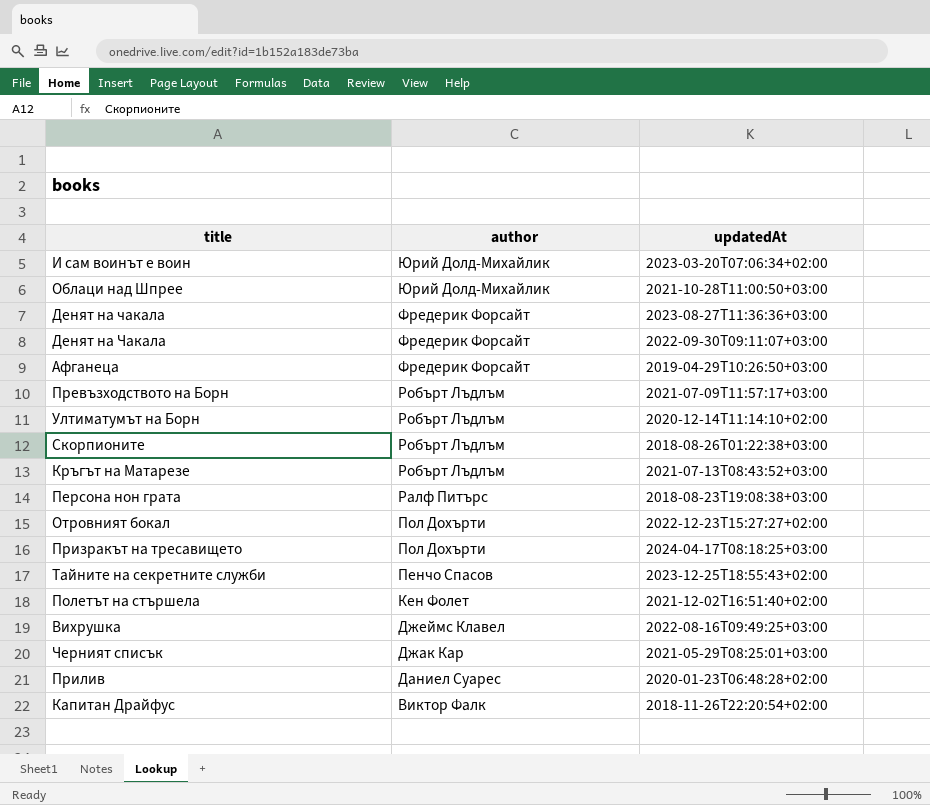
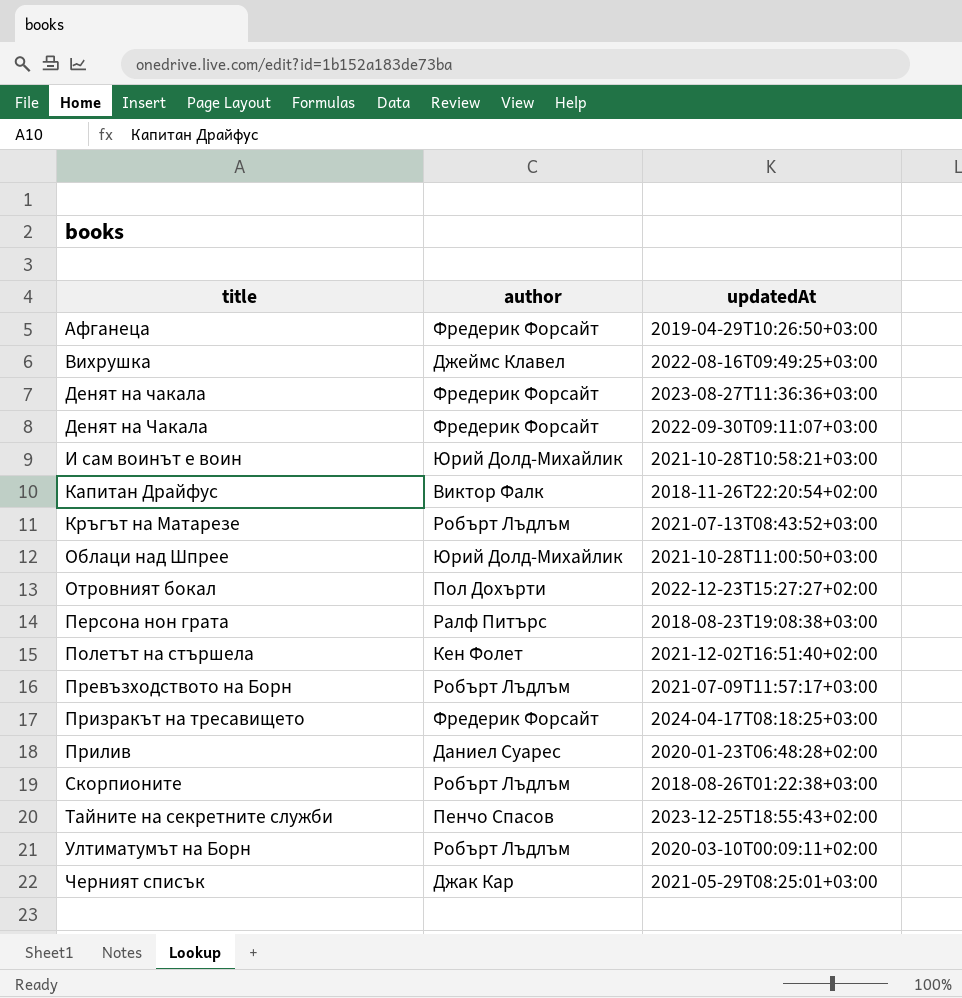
row order: author descending -> title ascending
И сам воинът е воин | updatedAt: 2023-03-20T07:06:34+02:00 -> 2021-10-28T10:58:21+03:00
Призракът на тресавището | author: Пол Дохърти -> Фредерик Форсайт
Ултиматумът на Борн | updatedAt: 2020-12-14T11:14:10+02:00 -> 2020-03-10T00:09:11+02:00

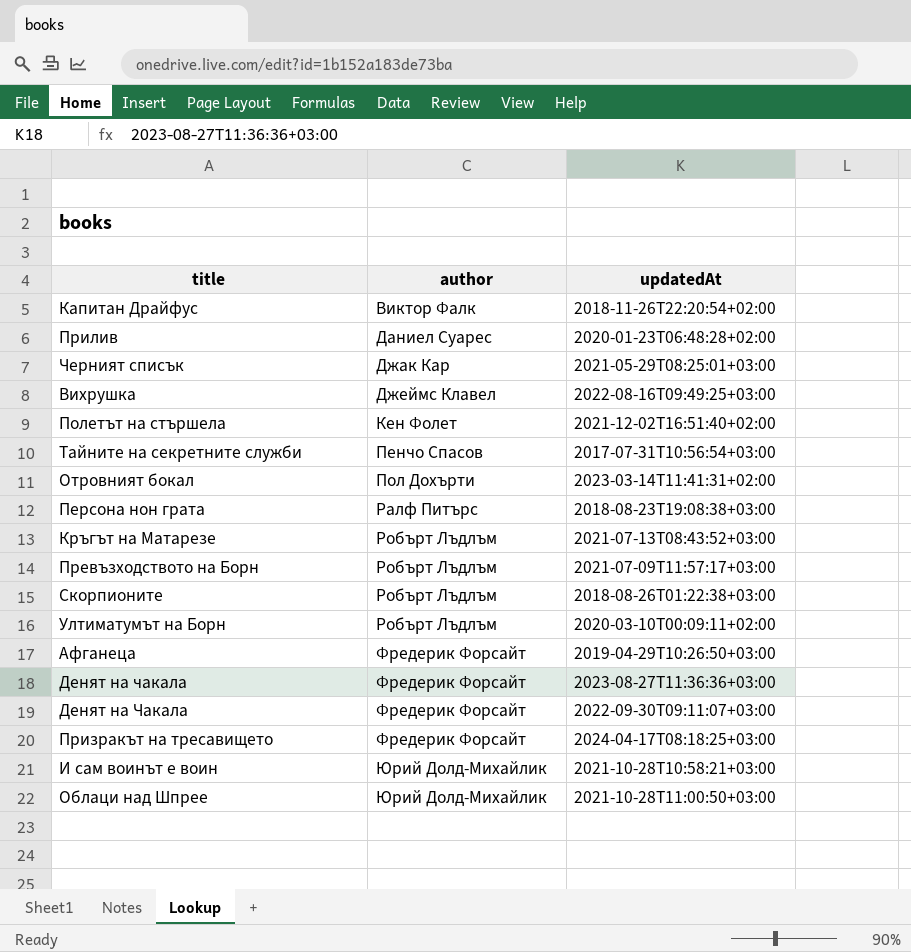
row order: title ascending -> author ascending
Тайните на секретните служби | updatedAt: 2023-12-25T18:55:43+02:00 -> 2017-07-31T10:56:54+03:00
Отровният бокал | updatedAt: 2022-12-23T15:27:27+02:00 -> 2023-03-14T11:41:31+02:00

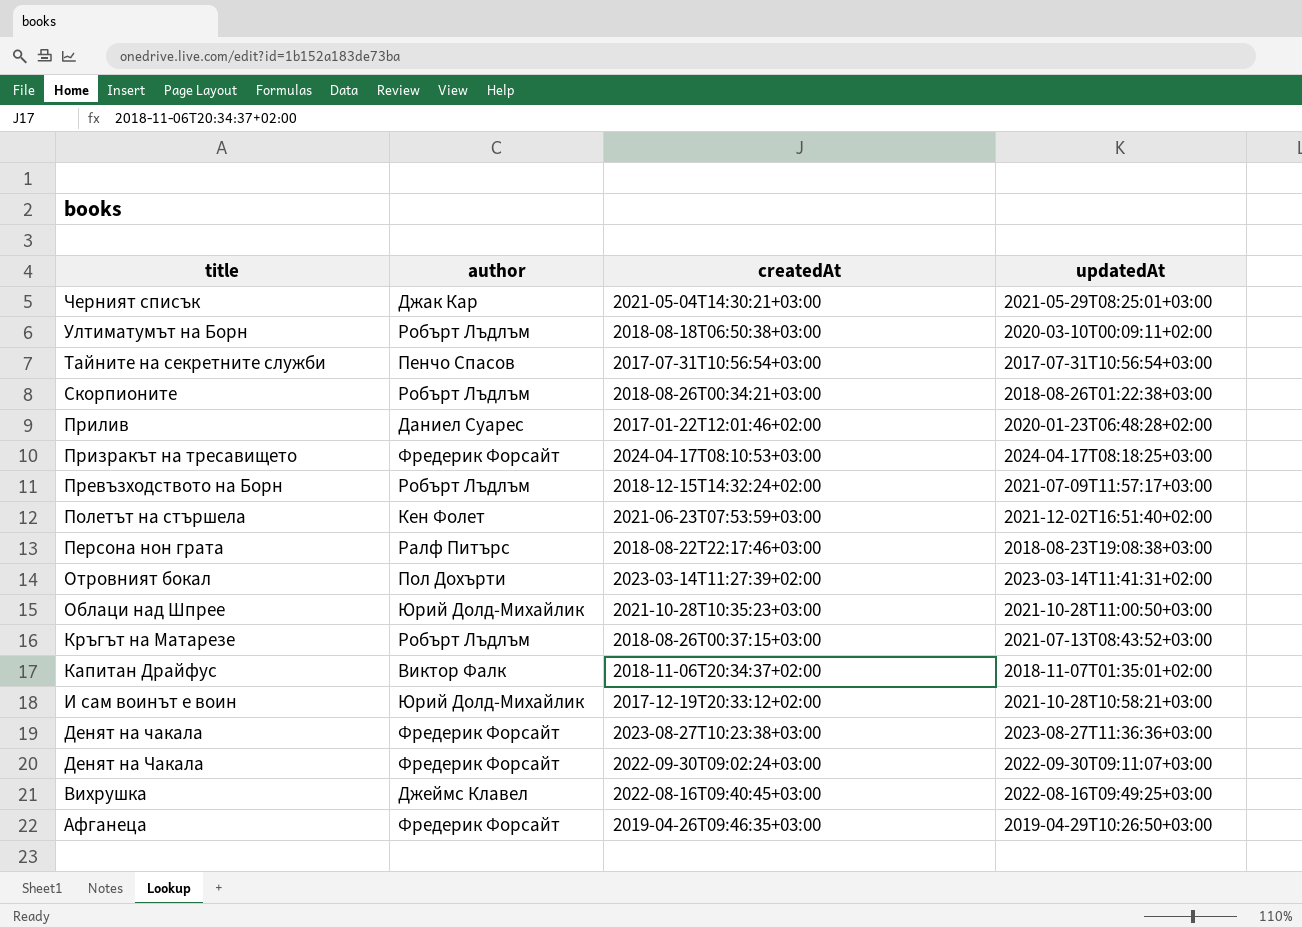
row order: author ascending -> title descending
column createdAt | position: none -> 3
Капитан Драйфус | updatedAt: 2018-11-26T22:20:54+02:00 -> 2018-11-07T01:35:01+02:00

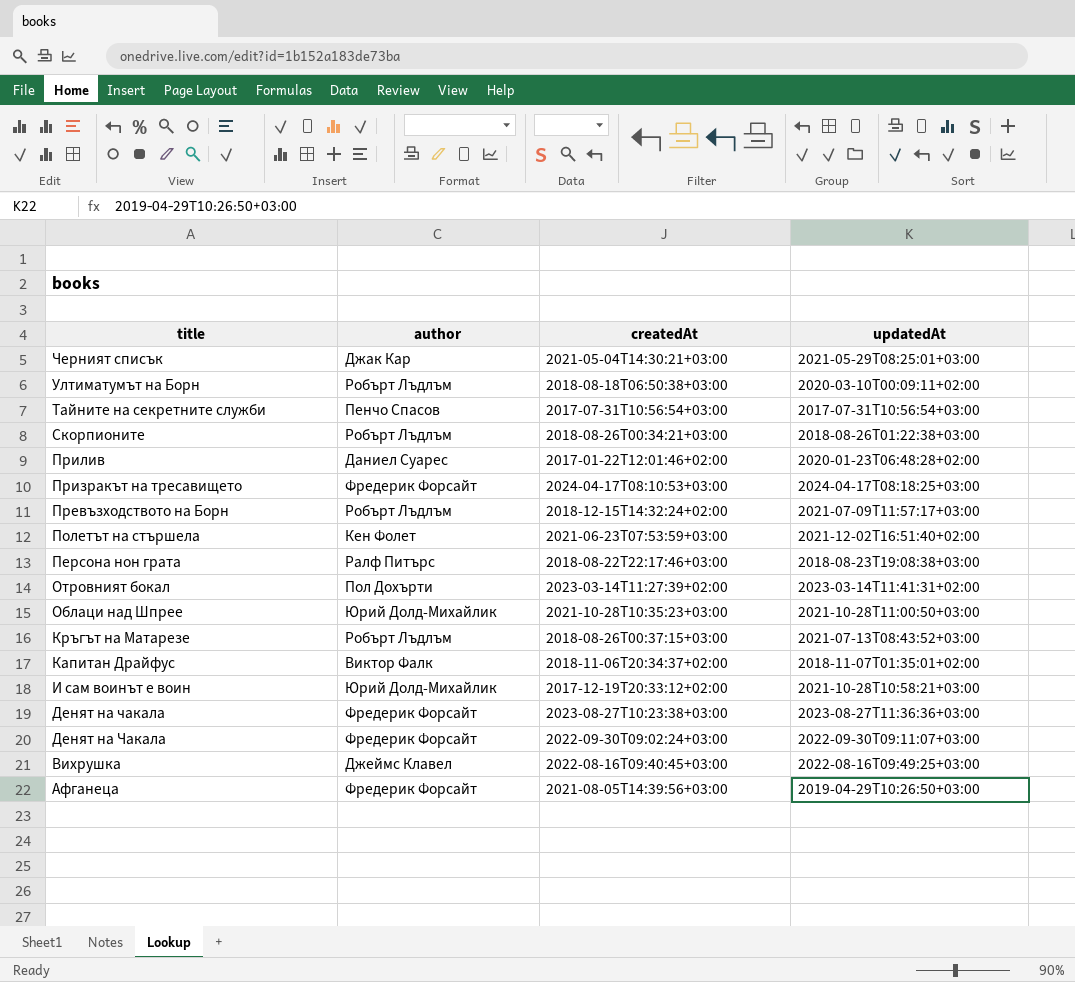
Афганеца | createdAt: 2019-04-26T09:46:35+03:00 -> 2021-08-05T14:39:56+03:00

